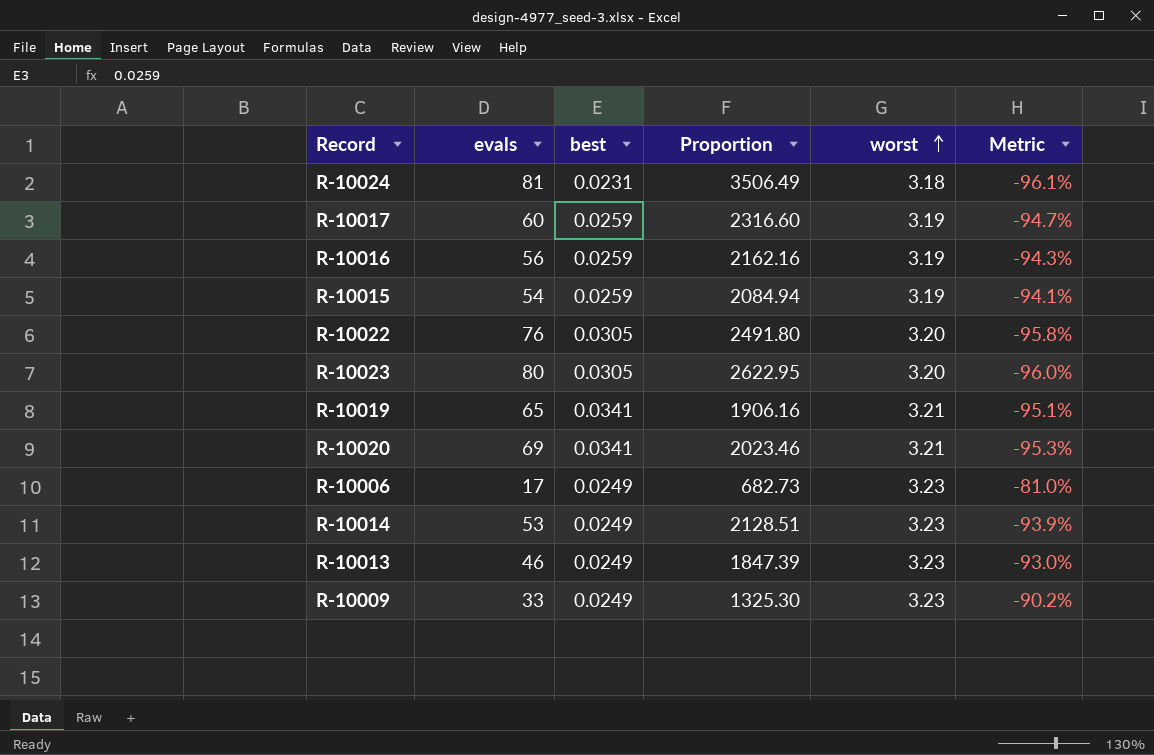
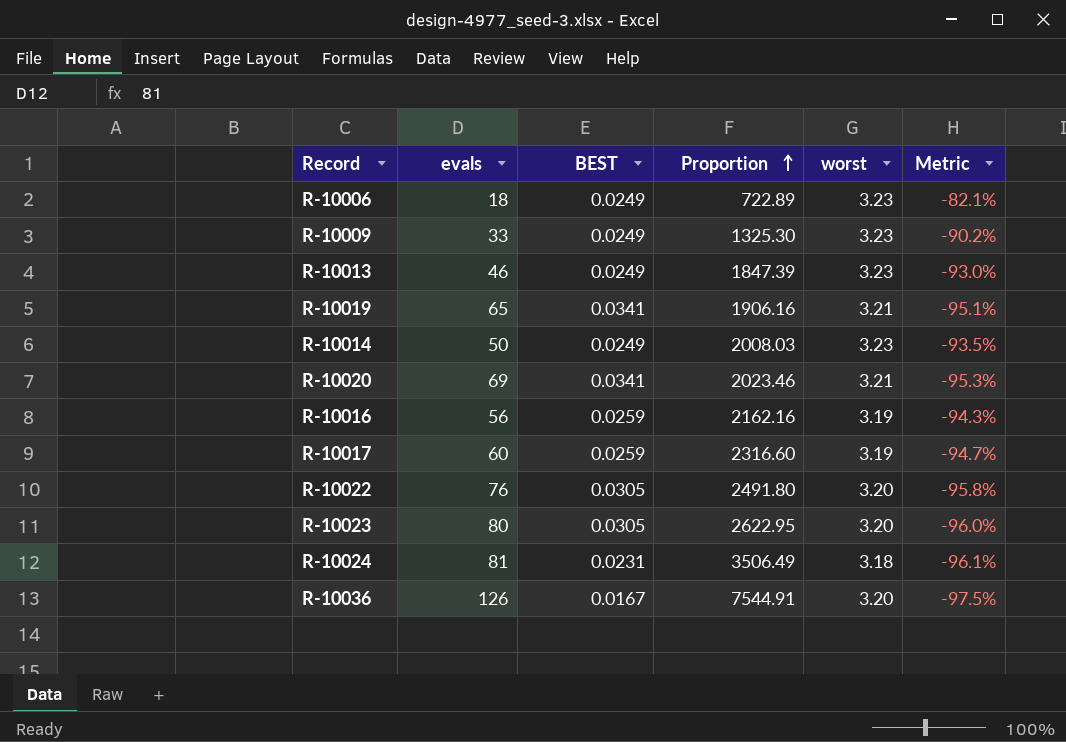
row order: worst ascending -> Proportion ascending
column name: best -> BEST
row R-10015: 54 | 0.0259 | 2084.94 | 3.19 | -94.1% -> none
R-10006 | evals: 17 -> 18
R-10006 | Proportion: 682.73 -> 722.89
R-10006 | Metric: -81.0% -> -82.1%
R-10014 | evals: 53 -> 50
R-10014 | Proportion: 2128.51 -> 2008.03
R-10014 | Metric: -93.9% -> -93.5%
row R-10036: none -> 126 | 0.0167 | 7544.91 | 3.20 | -97.5%

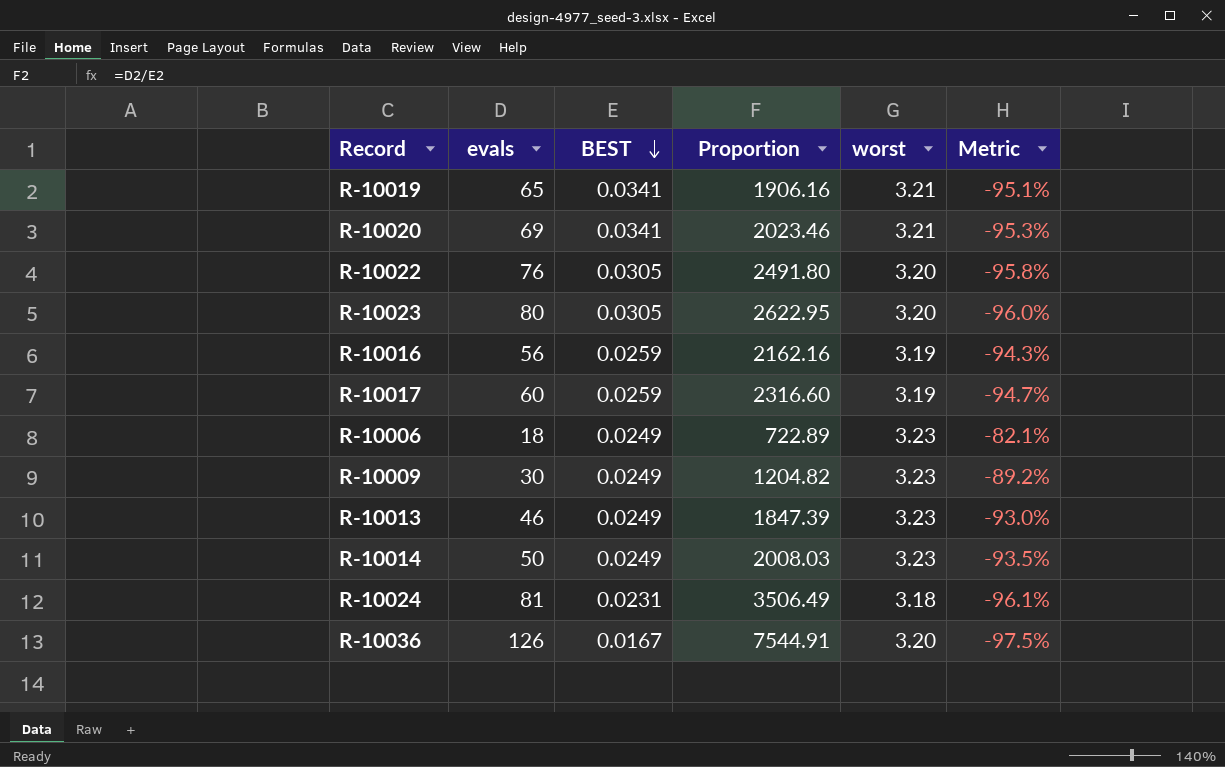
row order: Proportion ascending -> BEST descending
R-10009 | evals: 33 -> 30
R-10009 | Proportion: 1325.30 -> 1204.82
R-10009 | Metric: -90.2% -> -89.2%

